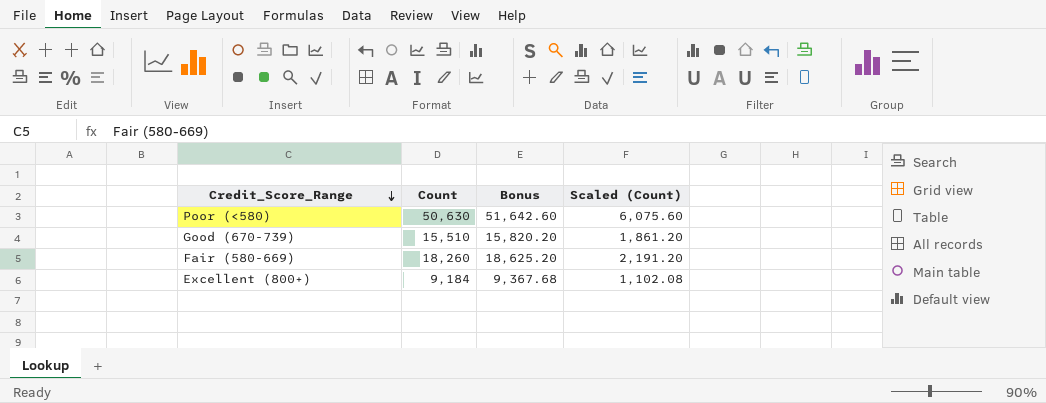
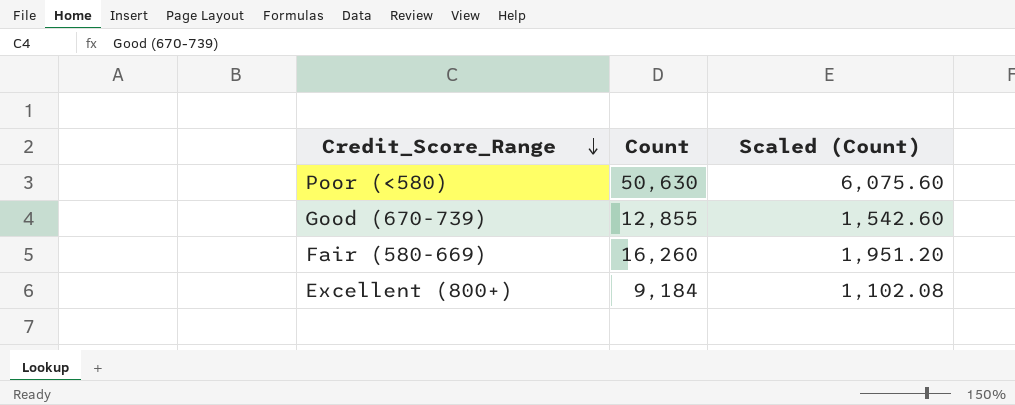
column Bonus | formula: [Count] * 1.02 -> none
Good (670-739) | Count: 15,510 -> 12,855
Good (670-739) | Scaled (Count): 1,861.20 -> 1,542.60
Fair (580-669) | Count: 18,260 -> 16,260
Fair (580-669) | Scaled (Count): 2,191.20 -> 1,951.20

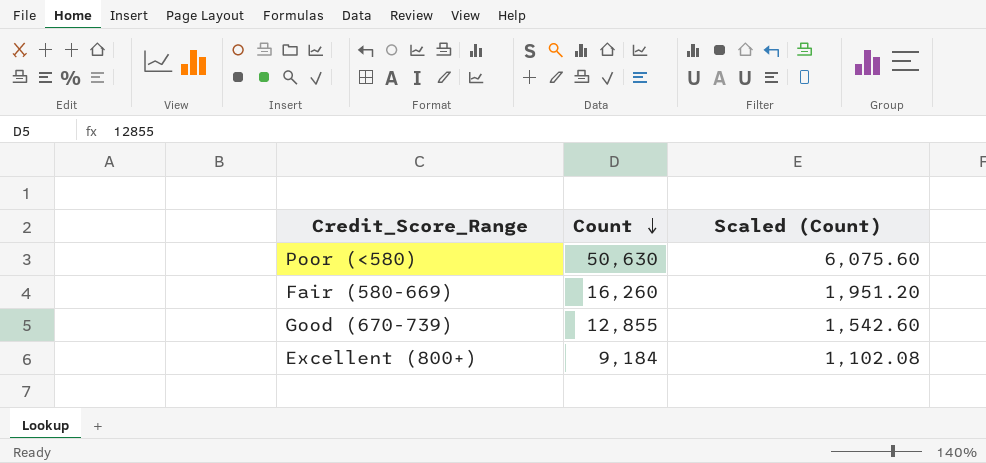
row order: Credit_Score_Range descending -> Count descending

